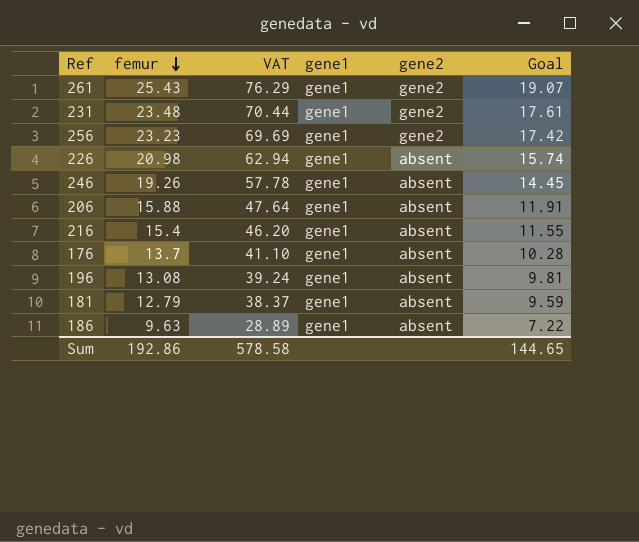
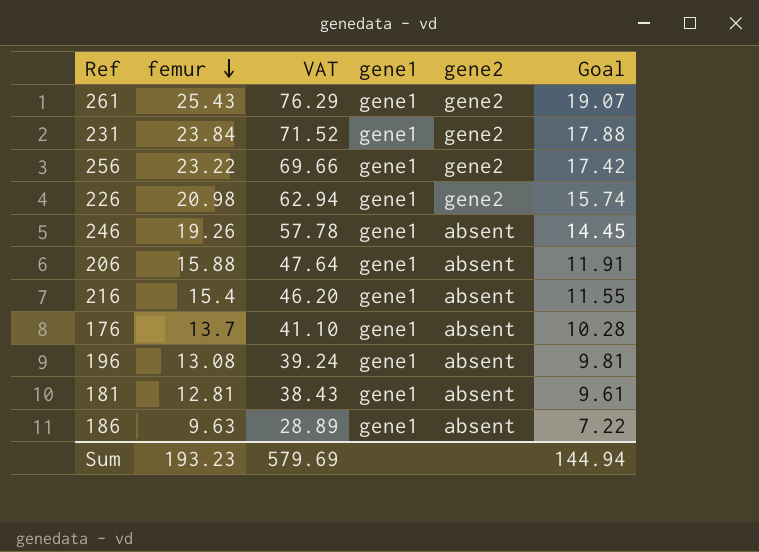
231 | femur: 23.48 -> 23.84
231 | VAT: 70.44 -> 71.52
231 | Goal: 17.61 -> 17.88
256 | femur: 23.23 -> 23.22
256 | VAT: 69.69 -> 69.66
226 | gene2: absent -> gene2
181 | femur: 12.79 -> 12.81
181 | VAT: 38.37 -> 38.43
181 | Goal: 9.59 -> 9.61
Sum | femur: 192.86 -> 193.23
Sum | VAT: 578.58 -> 579.69
Sum | Goal: 144.65 -> 144.94

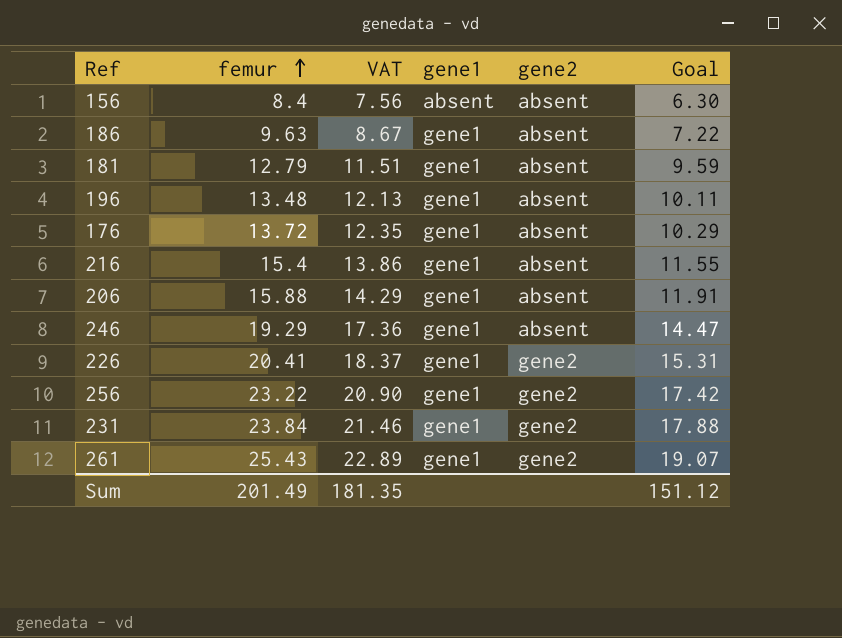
row order: femur descending -> femur ascending
column VAT | formula: [femur] * 3 -> [femur] * 0.9
row 156: none -> 8.4 | 7.56 | absent | absent | 6.30
181 | femur: 12.81 -> 12.79
181 | Goal: 9.61 -> 9.59
196 | femur: 13.08 -> 13.48
196 | Goal: 9.81 -> 10.11
176 | femur: 13.7 -> 13.72
176 | Goal: 10.28 -> 10.29
246 | femur: 19.26 -> 19.29
246 | Goal: 14.45 -> 14.47
226 | femur: 20.98 -> 20.41
226 | Goal: 15.74 -> 15.31
Sum | femur: 193.23 -> 201.49
Sum | VAT: 579.69 -> 181.35
Sum | Goal: 144.94 -> 151.12

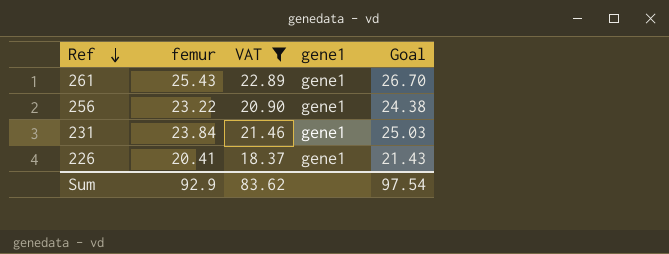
filter: none -> VAT >= 18.37
row order: femur ascending -> Ref descending
column gene2 | position: 5 -> none
column Goal | formula: [femur] * 0.75 -> [femur] * 1.05
Sum | femur: 201.49 -> 92.9
Sum | VAT: 181.35 -> 83.62
Sum | Goal: 151.12 -> 97.54

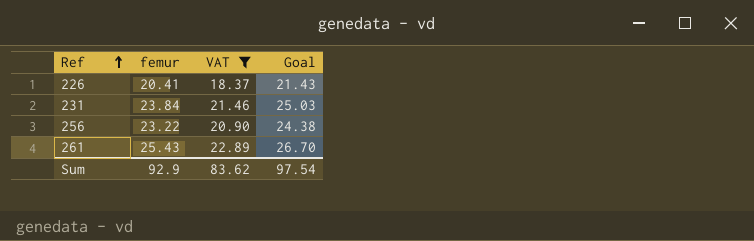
row order: Ref descending -> Ref ascending
column gene1 | position: 4 -> none

